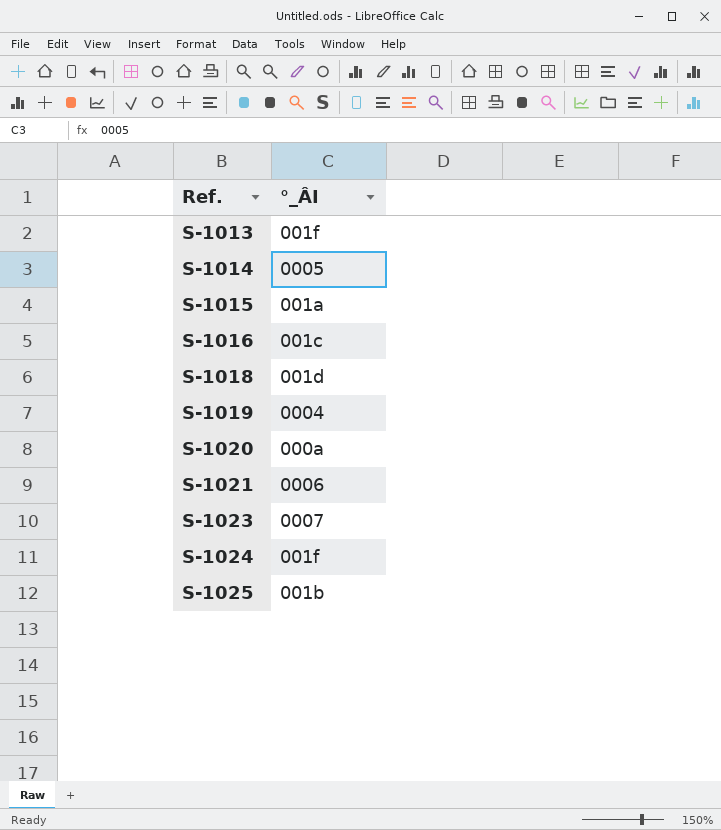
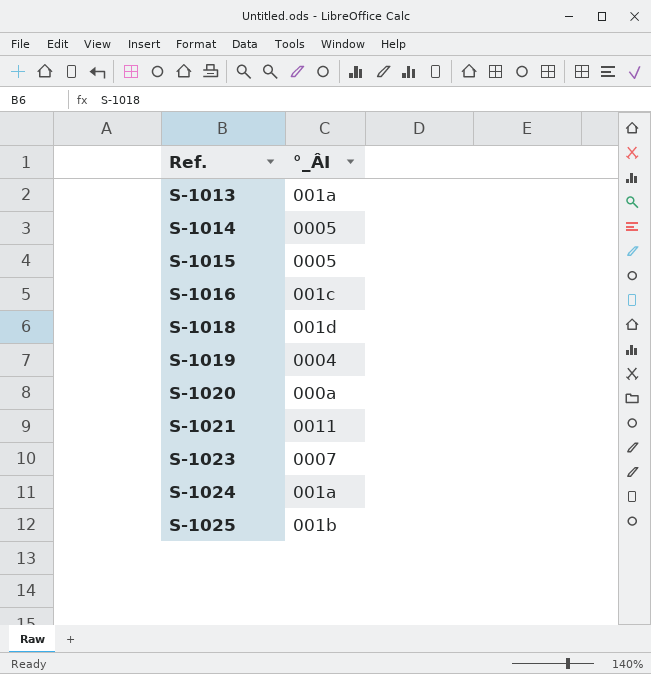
S-1013 | °_ÂI: 001f -> 001a
S-1015 | °_ÂI: 001a -> 0005
S-1021 | °_ÂI: 0006 -> 0011
S-1024 | °_ÂI: 001f -> 001a

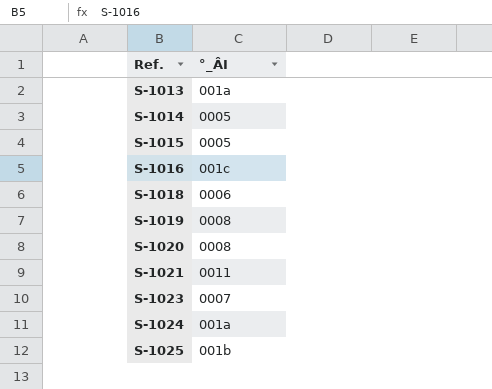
S-1018 | °_ÂI: 001d -> 0006
S-1019 | °_ÂI: 0004 -> 0008
S-1020 | °_ÂI: 000a -> 0008

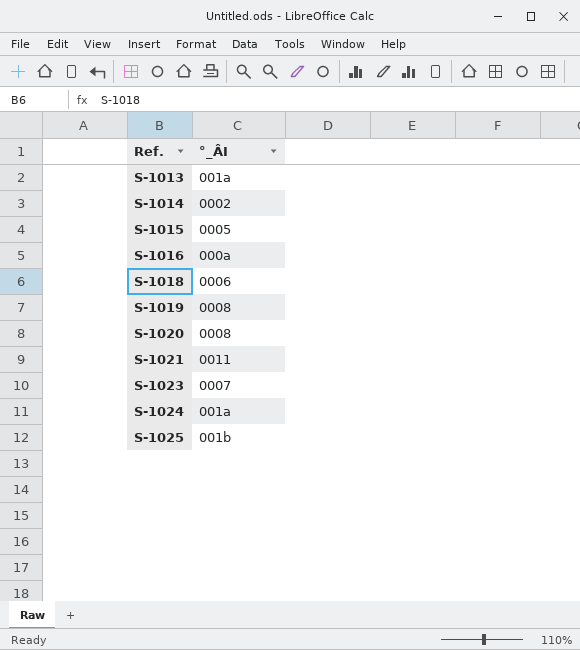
S-1014 | °_ÂI: 0005 -> 0002
S-1016 | °_ÂI: 001c -> 000a

